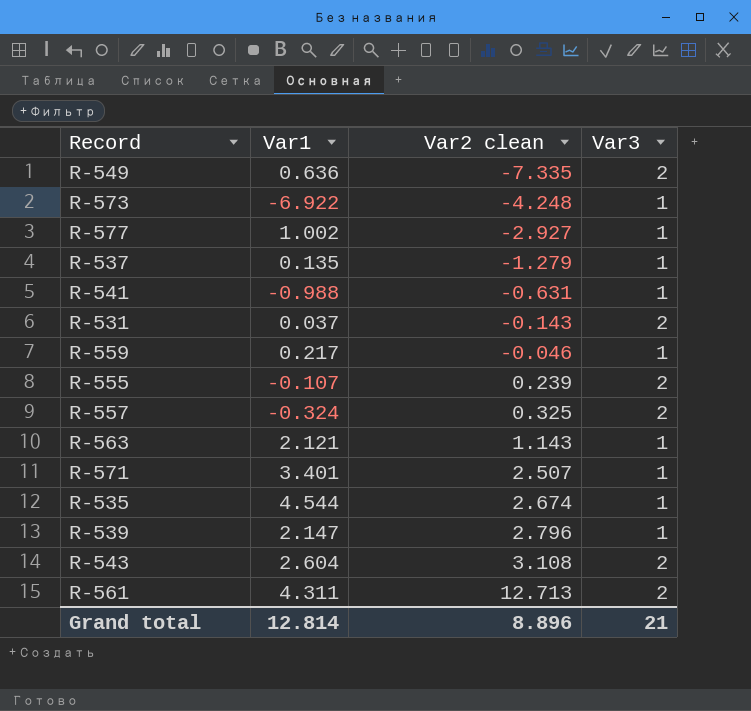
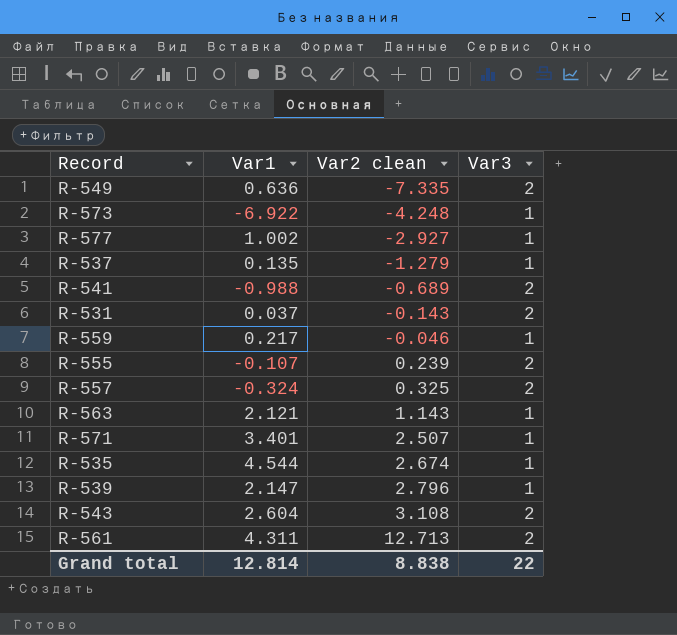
R-541 | Var2 clean: -0.631 -> -0.689
R-541 | Var3: 1 -> 2
Grand total | Var2 clean: 8.896 -> 8.838
Grand total | Var3: 21 -> 22

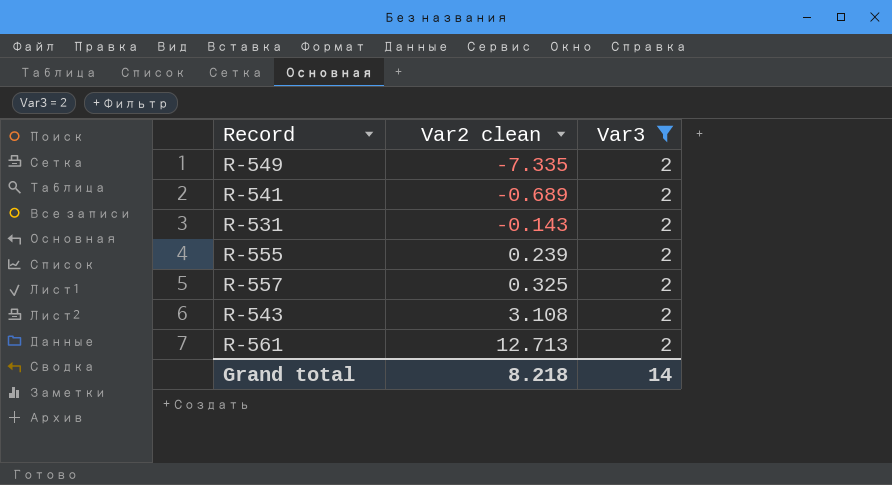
filter: none -> Var3 = 2
column Var1 | position: 2 -> none
Grand total | Var2 clean: 8.838 -> 8.218
Grand total | Var3: 22 -> 14

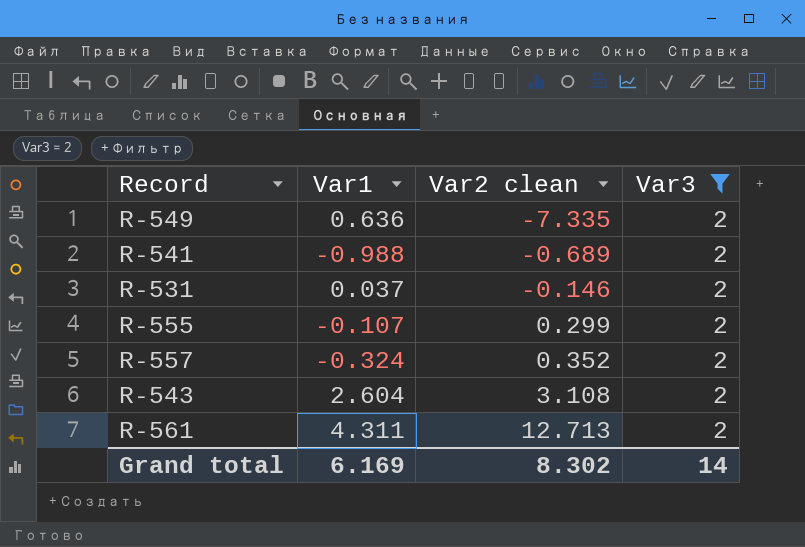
column Var1 | position: none -> 2
R-531 | Var2 clean: -0.143 -> -0.146
R-555 | Var2 clean: 0.239 -> 0.299
R-557 | Var2 clean: 0.325 -> 0.352
Grand total | Var2 clean: 8.218 -> 8.302

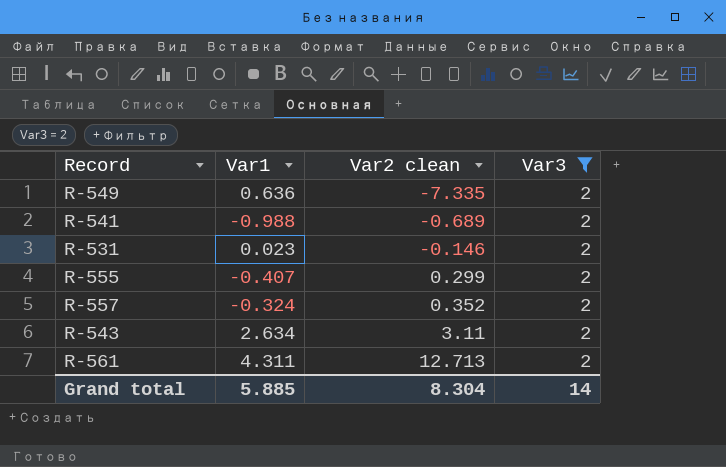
R-531 | Var1: 0.037 -> 0.023
R-555 | Var1: -0.107 -> -0.407
R-543 | Var1: 2.604 -> 2.634
R-543 | Var2 clean: 3.108 -> 3.11
Grand total | Var1: 6.169 -> 5.885
Grand total | Var2 clean: 8.302 -> 8.304

